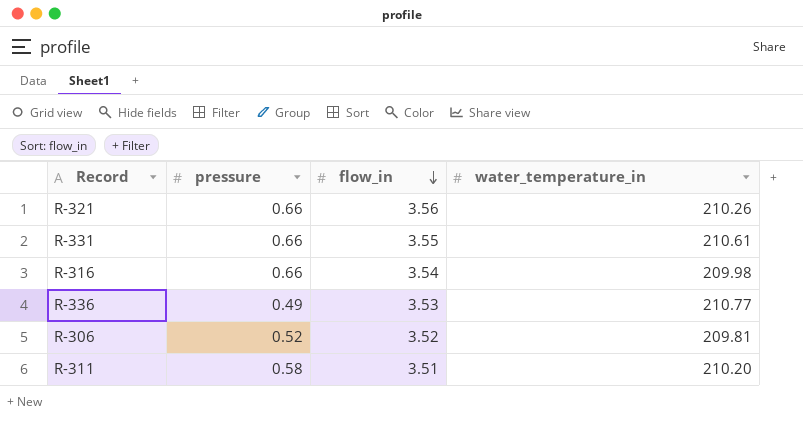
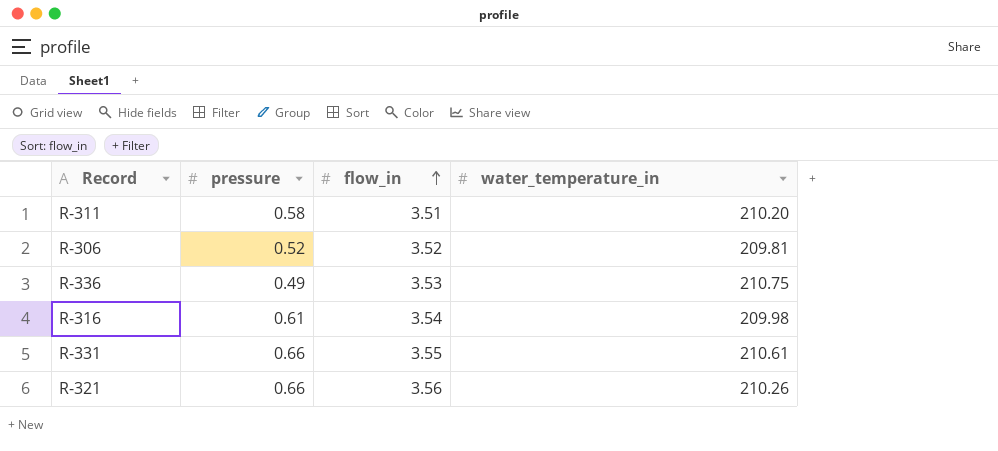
row order: flow_in descending -> flow_in ascending
R-336 | water_temperature_in: 210.77 -> 210.75
R-316 | pressure: 0.66 -> 0.61

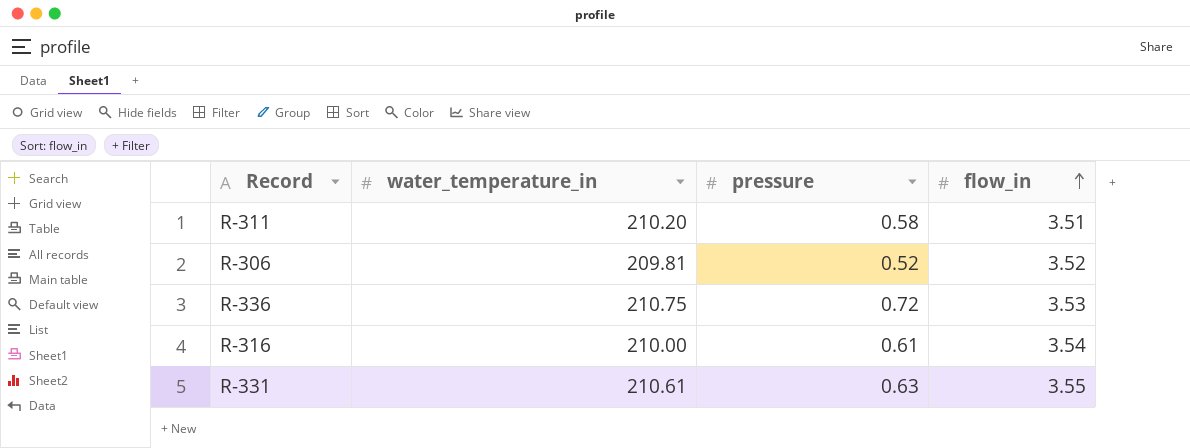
column water_temperature_in | position: 4 -> 2
row R-321: 0.66 | 3.56 | 210.26 -> none
R-336 | pressure: 0.49 -> 0.72
R-316 | water_temperature_in: 209.98 -> 210.00
R-331 | pressure: 0.66 -> 0.63

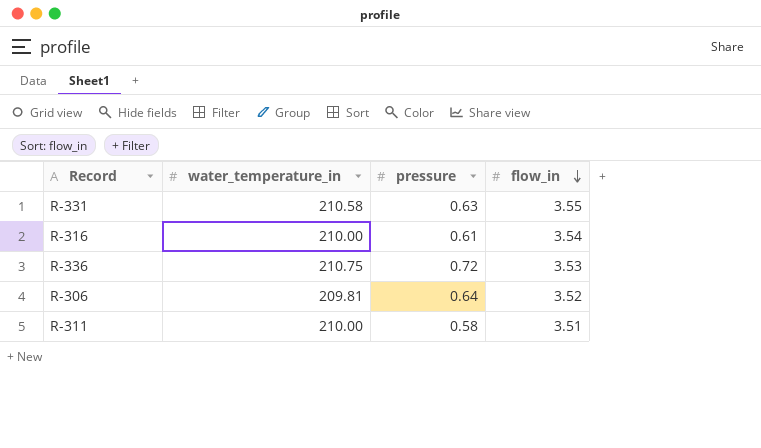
row order: flow_in ascending -> flow_in descending
R-331 | water_temperature_in: 210.61 -> 210.58
R-306 | pressure: 0.52 -> 0.64
R-311 | water_temperature_in: 210.20 -> 210.00

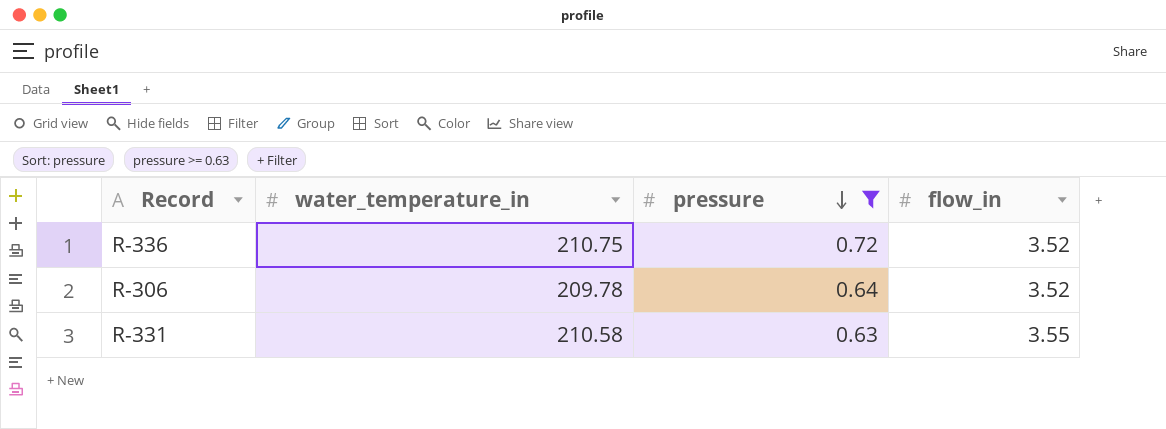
filter: none -> pressure >= 0.63
row order: flow_in descending -> pressure descending
R-336 | flow_in: 3.53 -> 3.52
R-306 | water_temperature_in: 209.81 -> 209.78

